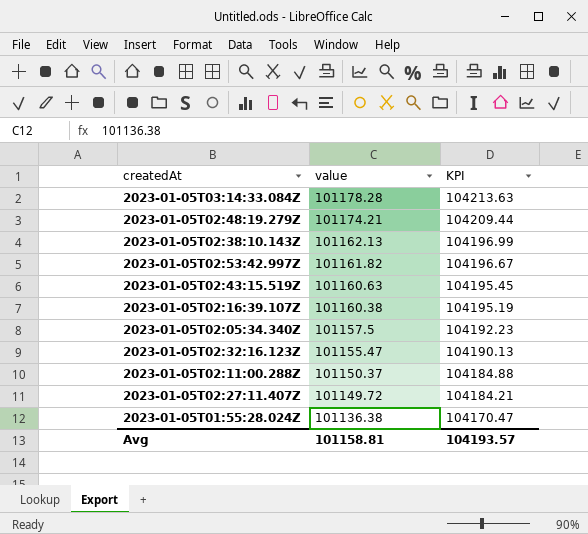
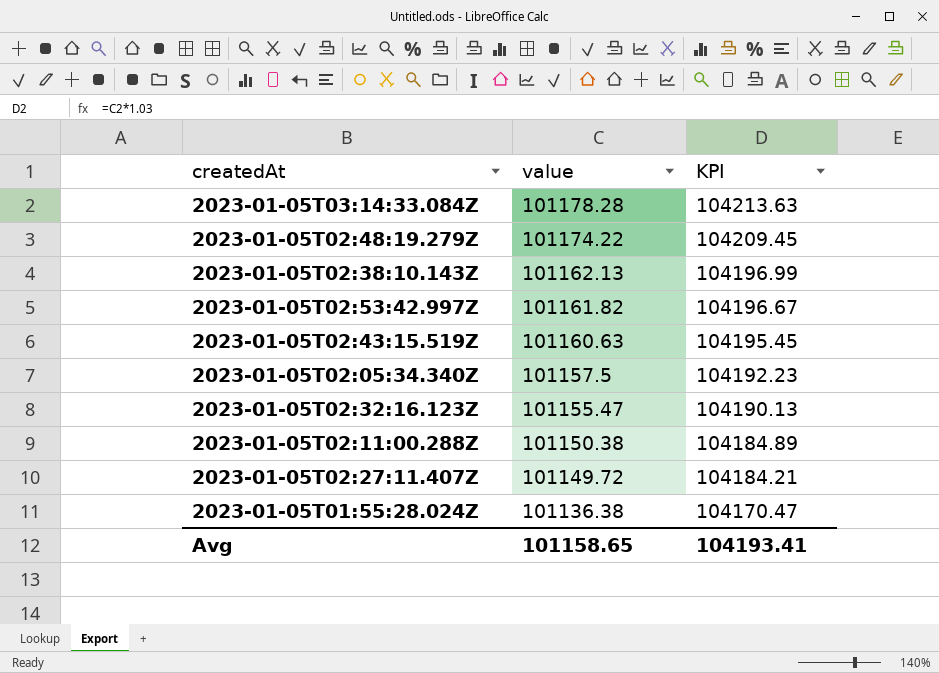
row 2023-01-05T02:16:39.107Z: 101160.38 | 104195.19 -> none
2023-01-05T02:48:19.279Z | value: 101174.21 -> 101174.22
2023-01-05T02:48:19.279Z | KPI: 104209.44 -> 104209.45
2023-01-05T02:11:00.288Z | value: 101150.37 -> 101150.38
2023-01-05T02:11:00.288Z | KPI: 104184.88 -> 104184.89
Avg | value: 101158.81 -> 101158.65
Avg | KPI: 104193.57 -> 104193.41

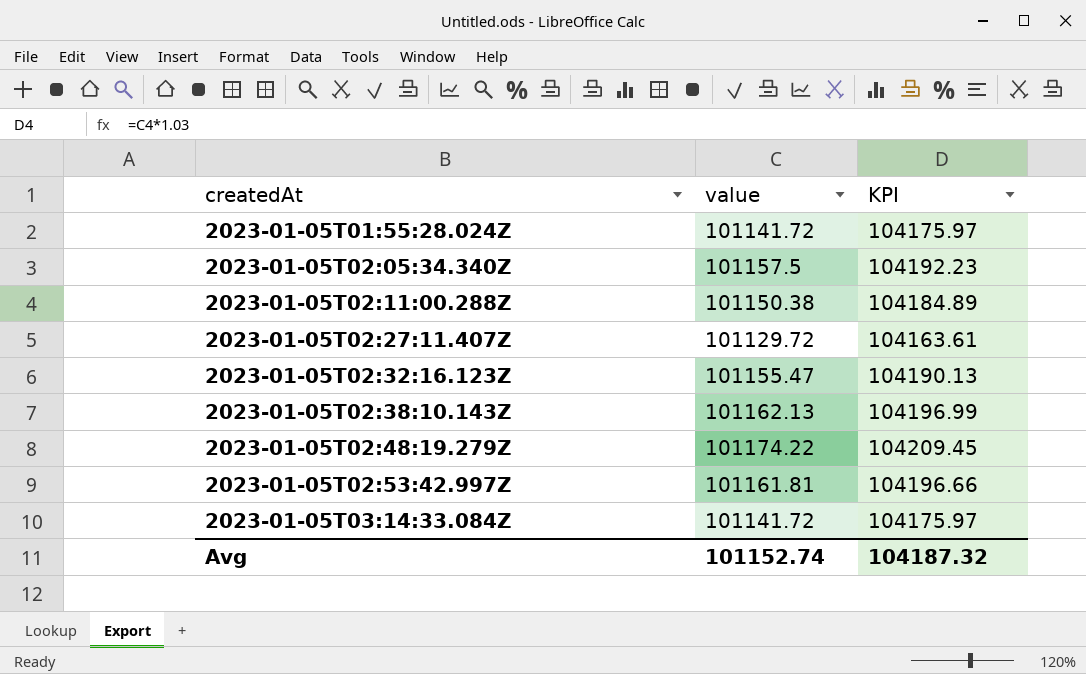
row order: value descending -> createdAt ascending
row 2023-01-05T02:43:15.519Z: 101160.63 | 104195.45 -> none
2023-01-05T01:55:28.024Z | value: 101136.38 -> 101141.72
2023-01-05T01:55:28.024Z | KPI: 104170.47 -> 104175.97
2023-01-05T02:27:11.407Z | value: 101149.72 -> 101129.72
2023-01-05T02:27:11.407Z | KPI: 104184.21 -> 104163.61
2023-01-05T02:53:42.997Z | value: 101161.82 -> 101161.81
2023-01-05T02:53:42.997Z | KPI: 104196.67 -> 104196.66
2023-01-05T03:14:33.084Z | value: 101178.28 -> 101141.72
2023-01-05T03:14:33.084Z | KPI: 104213.63 -> 104175.97
Avg | value: 101158.65 -> 101152.74
Avg | KPI: 104193.41 -> 104187.32

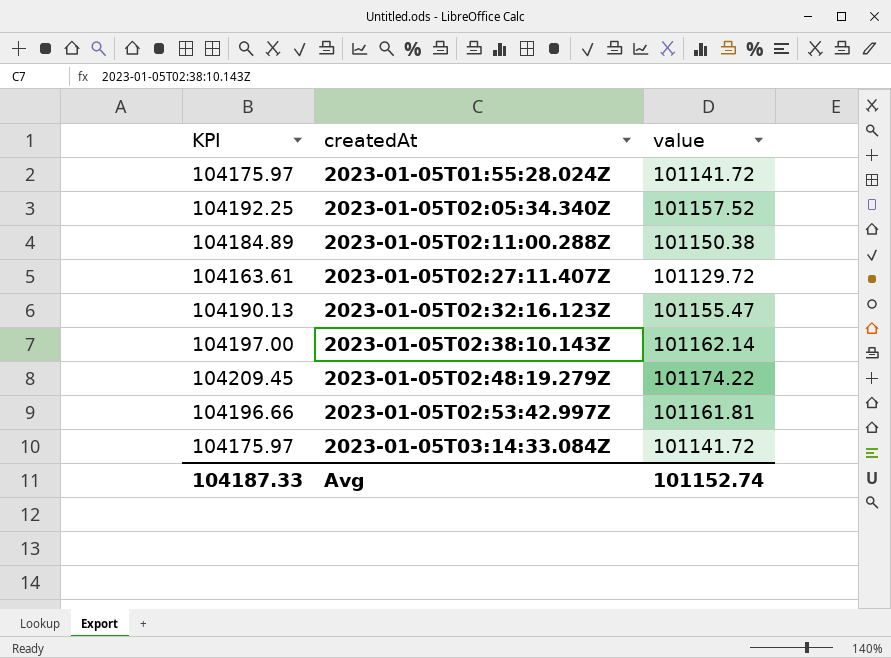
column KPI | position: 3 -> 1
2023-01-05T02:05:34.340Z | KPI: 104192.23 -> 104192.25
2023-01-05T02:05:34.340Z | value: 101157.5 -> 101157.52
2023-01-05T02:38:10.143Z | KPI: 104196.99 -> 104197.00
2023-01-05T02:38:10.143Z | value: 101162.13 -> 101162.14
Avg | KPI: 104187.32 -> 104187.33

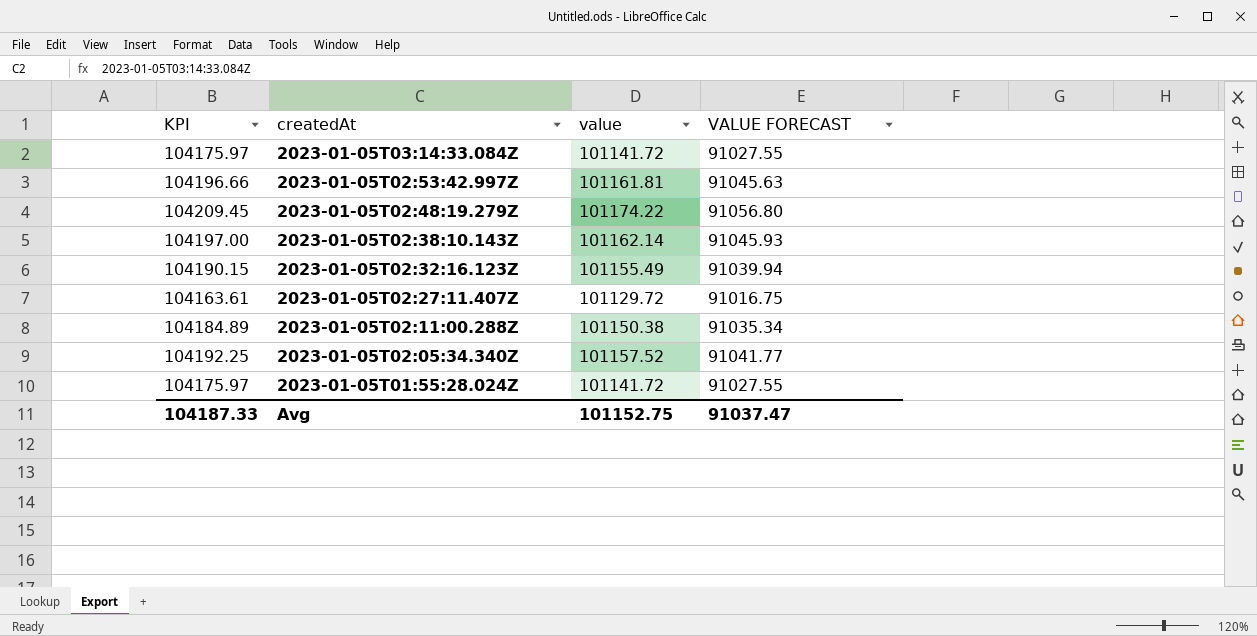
row order: createdAt ascending -> createdAt descending
column VALUE FORECAST | formula: none -> [value] * 0.9
2023-01-05T02:32:16.123Z | KPI: 104190.13 -> 104190.15
2023-01-05T02:32:16.123Z | value: 101155.47 -> 101155.49
Avg | value: 101152.74 -> 101152.75

